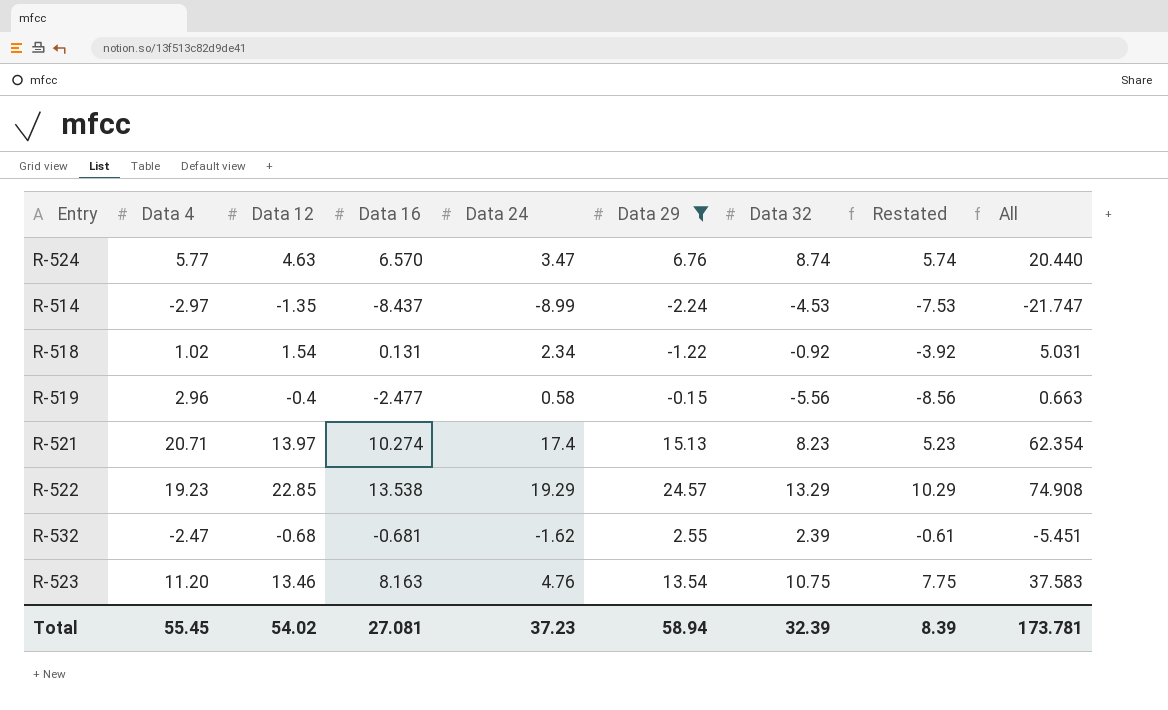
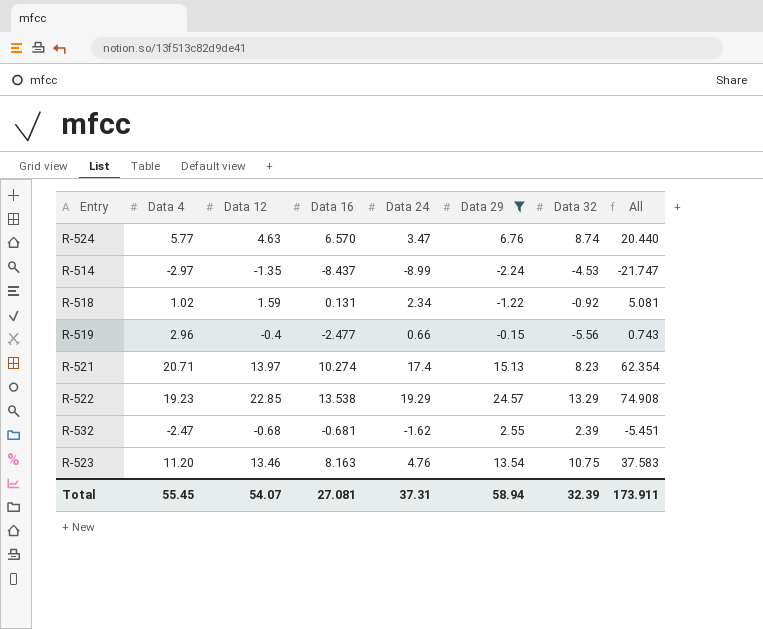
column Restated | formula: [Data 32] - 3 -> none
R-518 | Data 12: 1.54 -> 1.59
R-518 | All: 5.031 -> 5.081
R-519 | Data 24: 0.58 -> 0.66
R-519 | All: 0.663 -> 0.743
Total | Data 12: 54.02 -> 54.07
Total | Data 24: 37.23 -> 37.31
Total | All: 173.781 -> 173.911

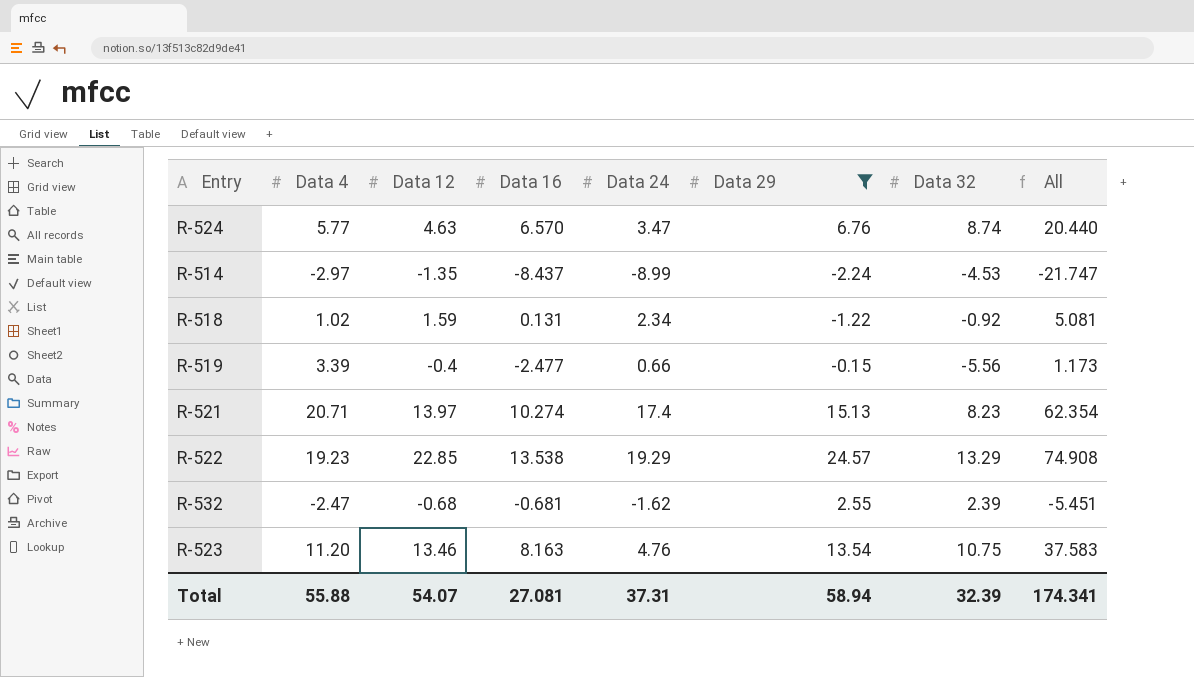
R-519 | Data 4: 2.96 -> 3.39
R-519 | All: 0.743 -> 1.173
Total | Data 4: 55.45 -> 55.88
Total | All: 173.911 -> 174.341

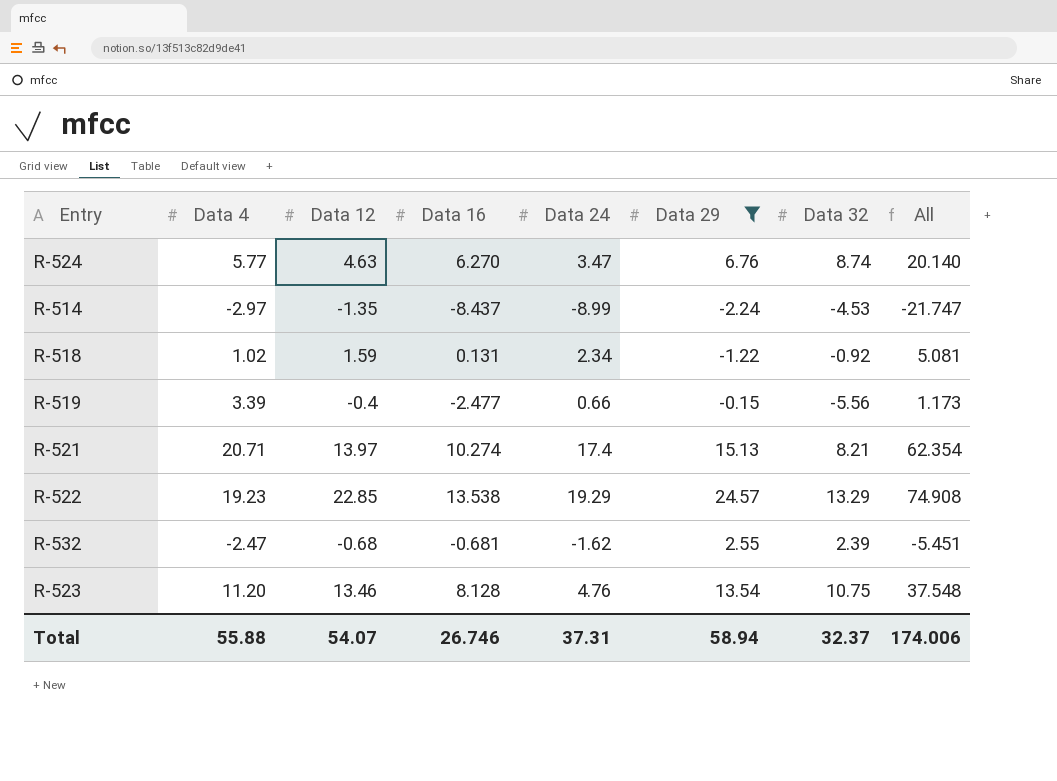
R-524 | Data 16: 6.570 -> 6.270
R-524 | All: 20.440 -> 20.140
R-521 | Data 32: 8.23 -> 8.21
R-523 | Data 16: 8.163 -> 8.128
R-523 | All: 37.583 -> 37.548
Total | Data 16: 27.081 -> 26.746
Total | Data 32: 32.39 -> 32.37
Total | All: 174.341 -> 174.006

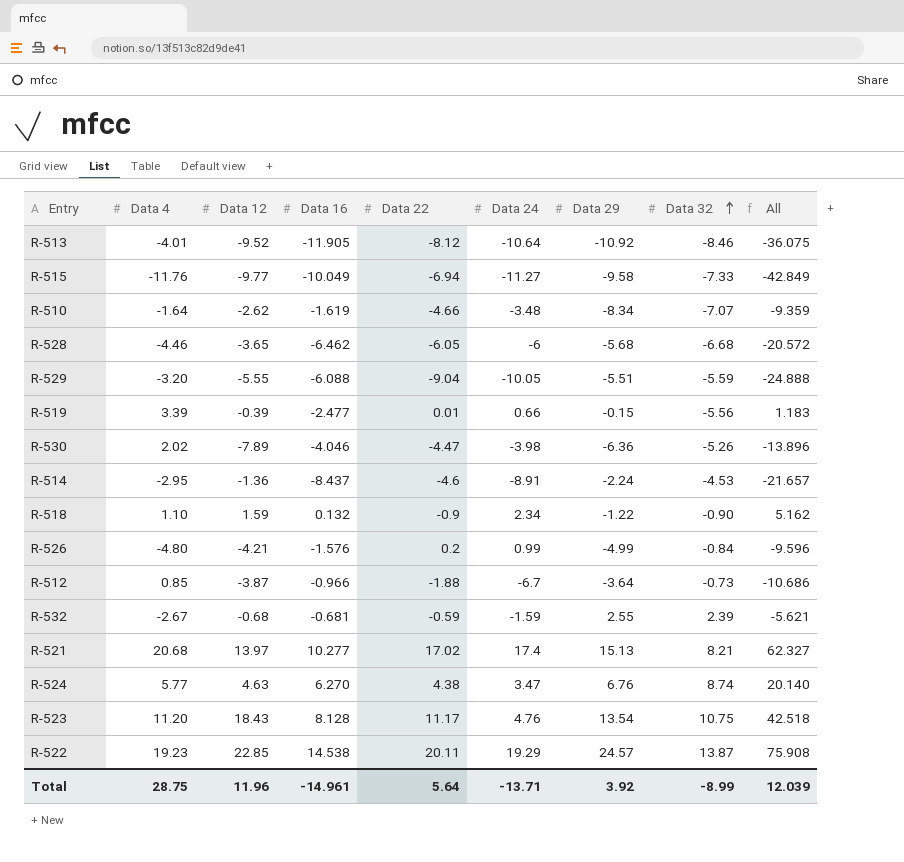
filter: Data 29 >= -2.24 -> none
row order: none -> Data 32 ascending
column Data 22 | position: none -> 5
R-519 | Data 12: -0.4 -> -0.39
R-519 | All: 1.173 -> 1.183
R-514 | Data 4: -2.97 -> -2.95
R-514 | Data 12: -1.35 -> -1.36
R-514 | Data 24: -8.99 -> -8.91
R-514 | All: -21.747 -> -21.657
R-518 | Data 4: 1.02 -> 1.10
R-518 | Data 16: 0.131 -> 0.132
R-518 | Data 32: -0.92 -> -0.90
R-518 | All: 5.081 -> 5.162
R-532 | Data 4: -2.47 -> -2.67
R-532 | Data 24: -1.62 -> -1.59
R-532 | All: -5.451 -> -5.621
R-521 | Data 4: 20.71 -> 20.68
R-521 | Data 16: 10.274 -> 10.277
R-521 | All: 62.354 -> 62.327
R-523 | Data 12: 13.46 -> 18.43
R-523 | All: 37.548 -> 42.518
R-522 | Data 16: 13.538 -> 14.538
R-522 | Data 32: 13.29 -> 13.87
R-522 | All: 74.908 -> 75.908
Total | Data 4: 55.88 -> 28.75
Total | Data 12: 54.07 -> 11.96
Total | Data 16: 26.746 -> -14.961
Total | Data 24: 37.31 -> -13.71
Total | Data 29: 58.94 -> 3.92
Total | Data 32: 32.37 -> -8.99
Total | All: 174.006 -> 12.039

